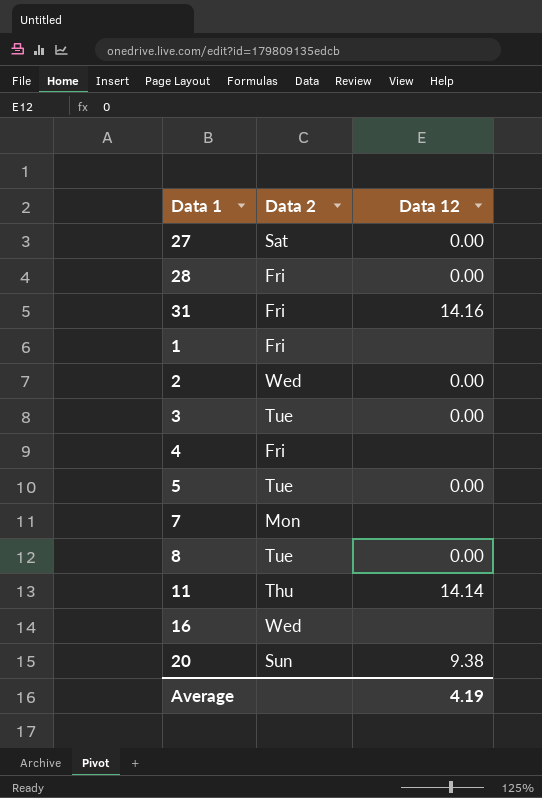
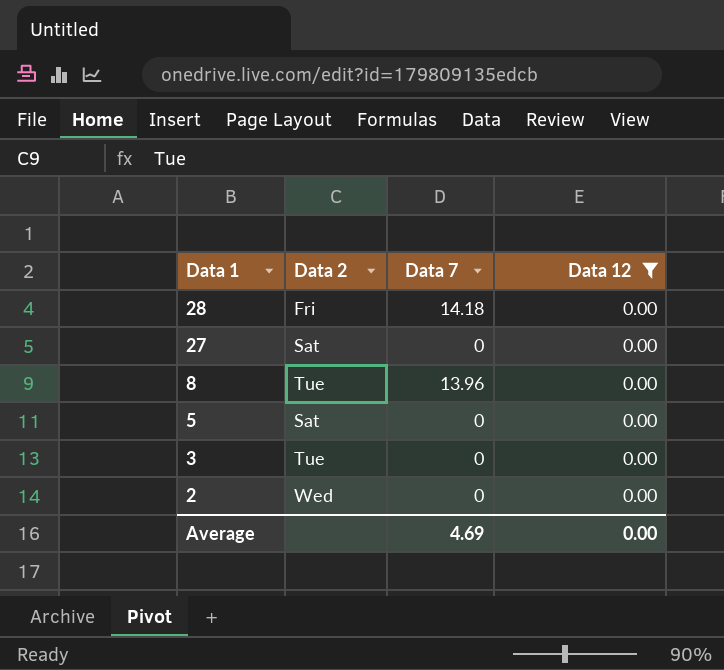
filter: none -> Data 12 = 0.00
row order: none -> Data 1 descending
column Data 7 | position: none -> 3
5 | Data 2: Tue -> Sat
Average | Data 12: 4.19 -> 0.00

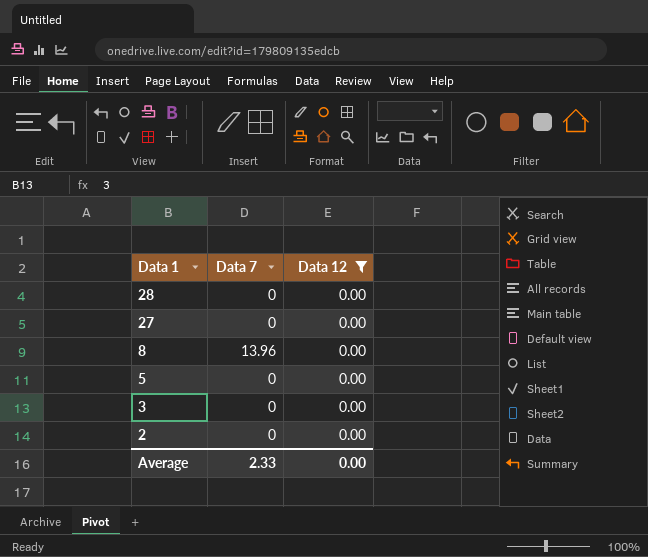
column Data 2 | position: 2 -> none
28 | Data 7: 14.18 -> 0
Average | Data 7: 4.69 -> 2.33

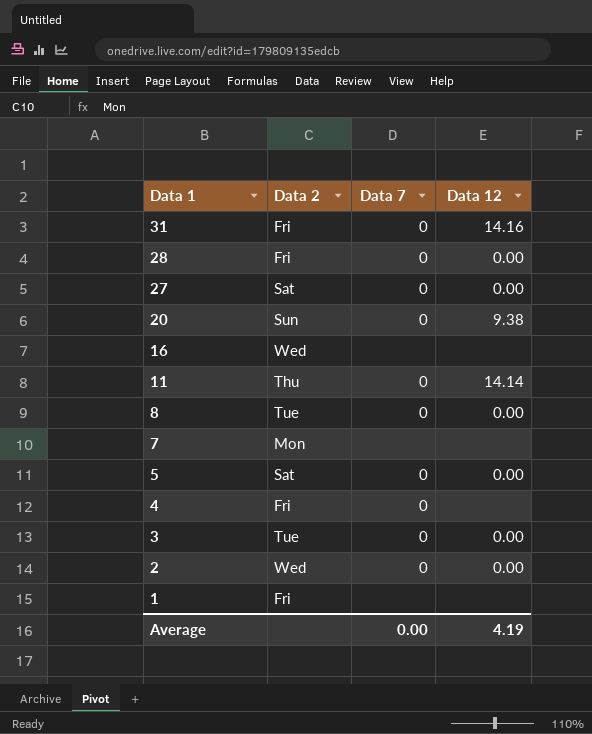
filter: Data 12 = 0.00 -> none
column Data 2 | position: none -> 2
8 | Data 7: 13.96 -> 0
Average | Data 7: 2.33 -> 0.00
Average | Data 12: 0.00 -> 4.19

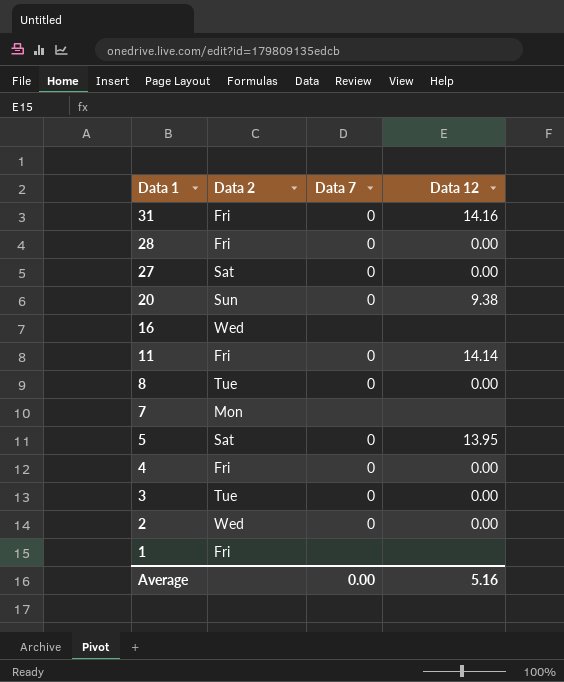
11 | Data 2: Thu -> Fri
5 | Data 12: 0.00 -> 13.95
4 | Data 12: none -> 0.00
Average | Data 12: 4.19 -> 5.16

